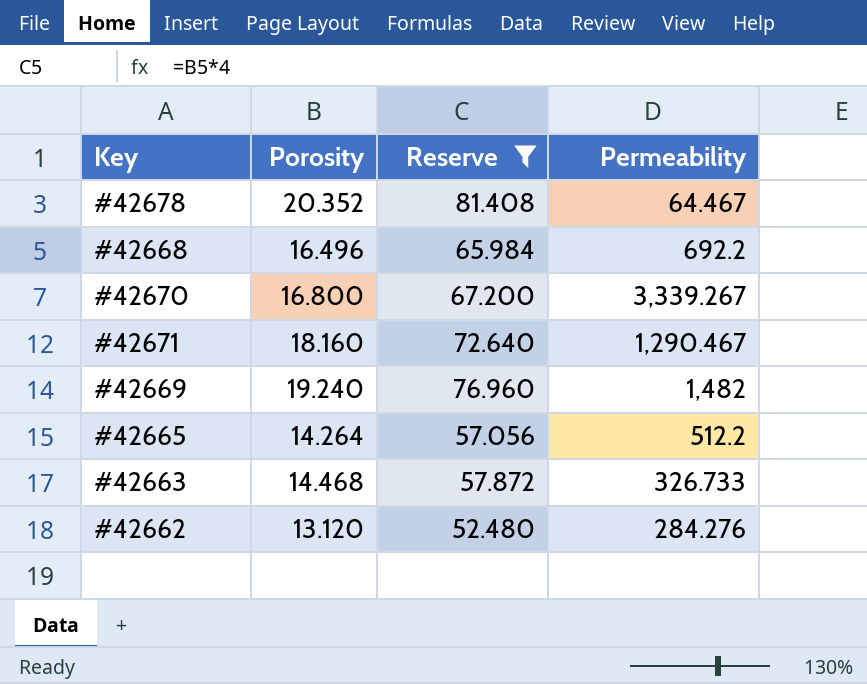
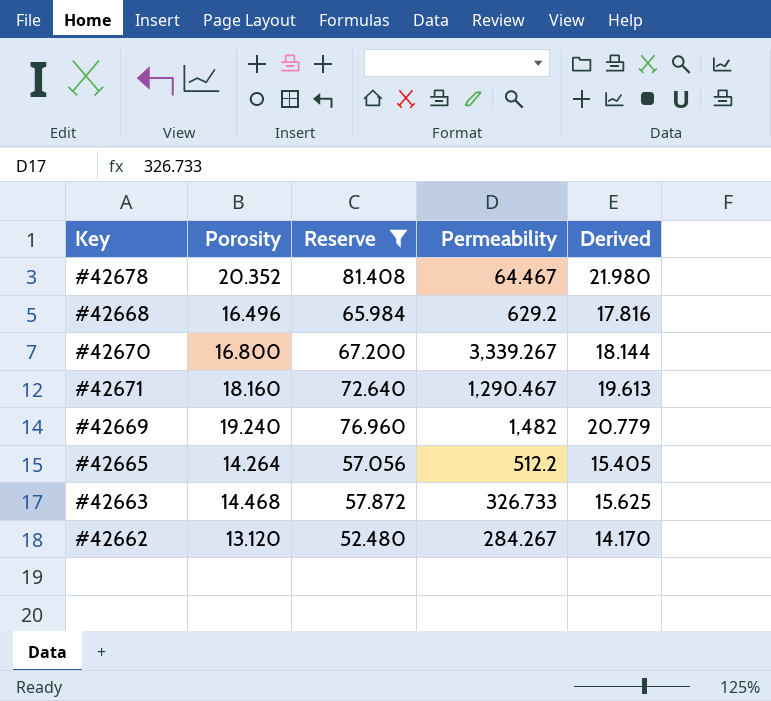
column Derived | formula: none -> [Porosity] * 1.08
#42668 | Permeability: 692.2 -> 629.2
#42662 | Permeability: 284.276 -> 284.267

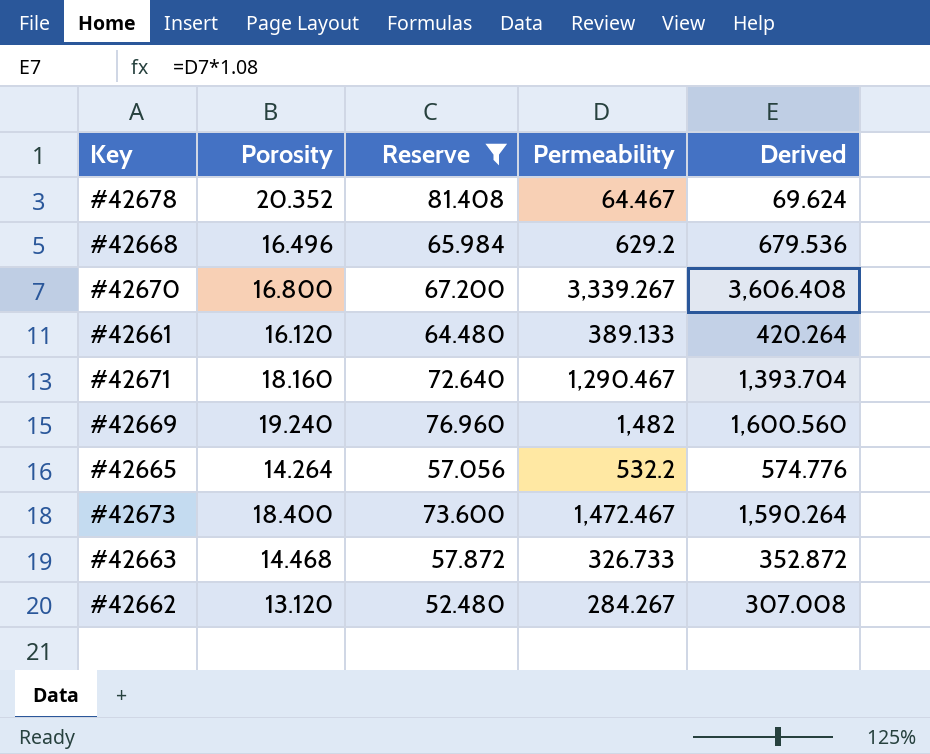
column Derived | formula: [Porosity] * 1.08 -> [Permeability] * 1.08
row #42661: none -> 16.120 | 64.480 | 389.133 | 420.264
#42665 | Permeability: 512.2 -> 532.2
row #42673: none -> 18.400 | 73.600 | 1,472.467 | 1,590.264

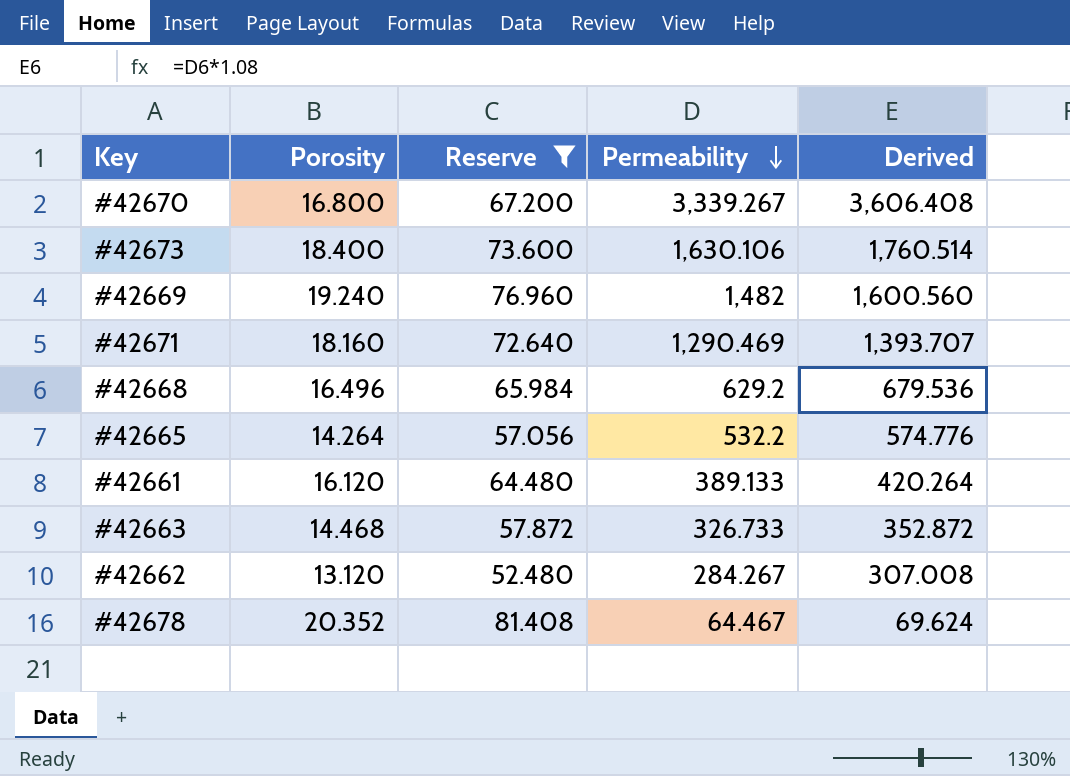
row order: none -> Permeability descending
#42673 | Permeability: 1,472.467 -> 1,630.106
#42673 | Derived: 1,590.264 -> 1,760.514
#42671 | Permeability: 1,290.467 -> 1,290.469
#42671 | Derived: 1,393.704 -> 1,393.707

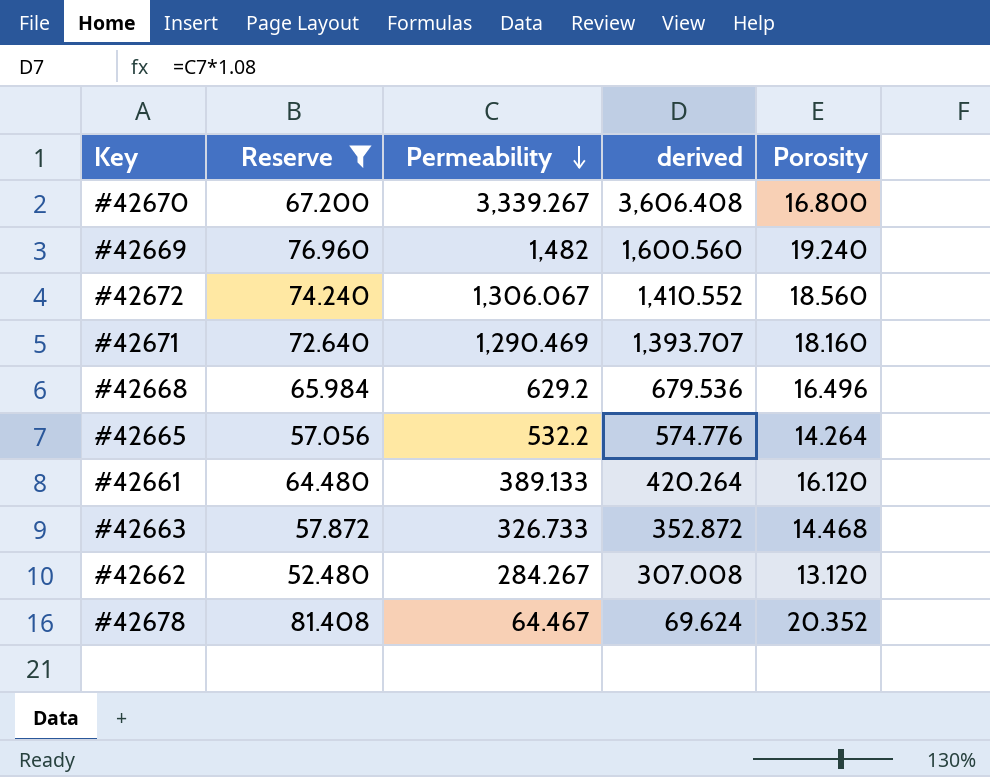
column name: Derived -> derived
column Porosity | position: 2 -> 5
row #42673: 18.400 | 73.600 | 1,630.106 | 1,760.514 -> none
row #42672: none -> 74.240 | 1,306.067 | 1,410.552 | 18.560

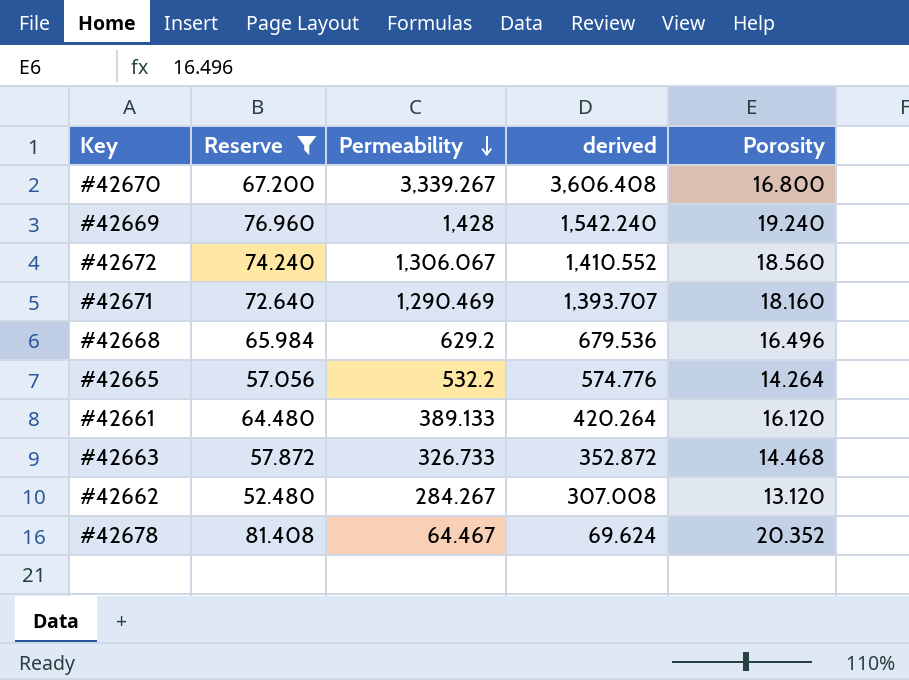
#42669 | Permeability: 1,482 -> 1,428
#42669 | derived: 1,600.560 -> 1,542.240

